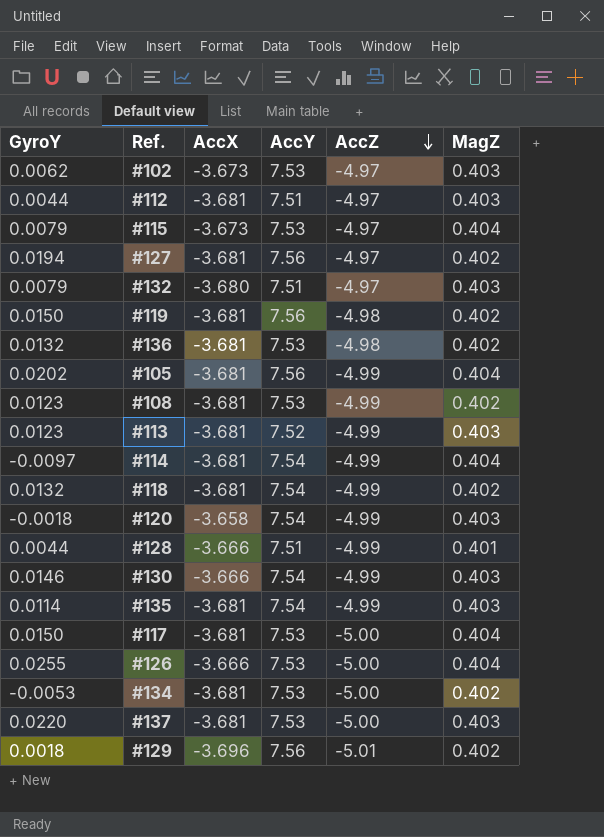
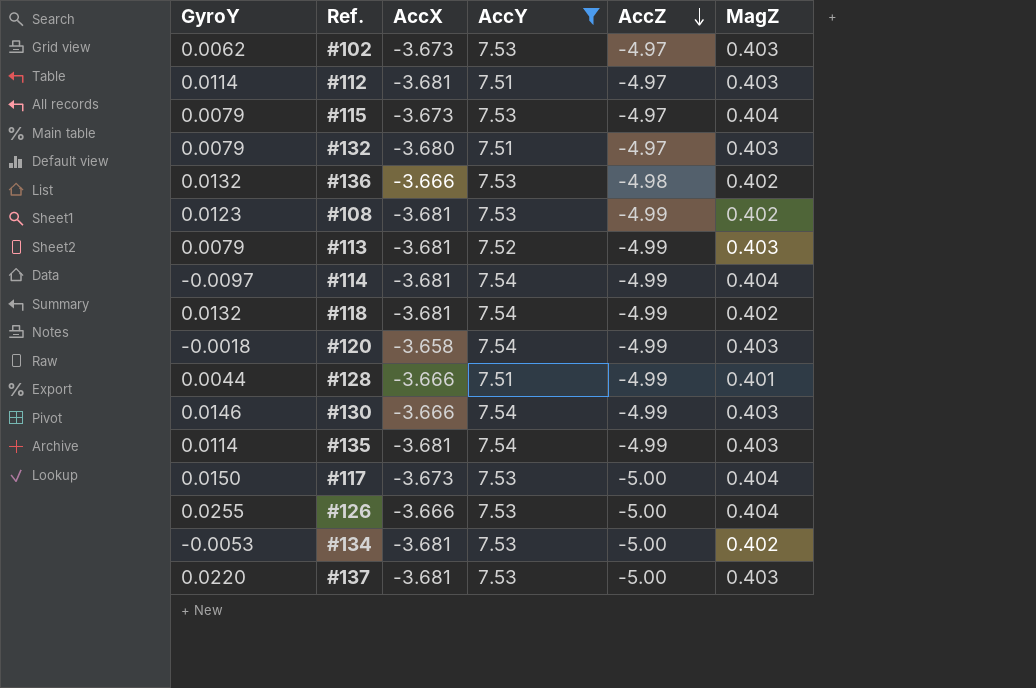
filter: none -> AccY != 7.56
#112 | GyroY: 0.0044 -> 0.0114
#136 | AccX: -3.681 -> -3.666
#113 | GyroY: 0.0123 -> 0.0079
#117 | AccX: -3.681 -> -3.673

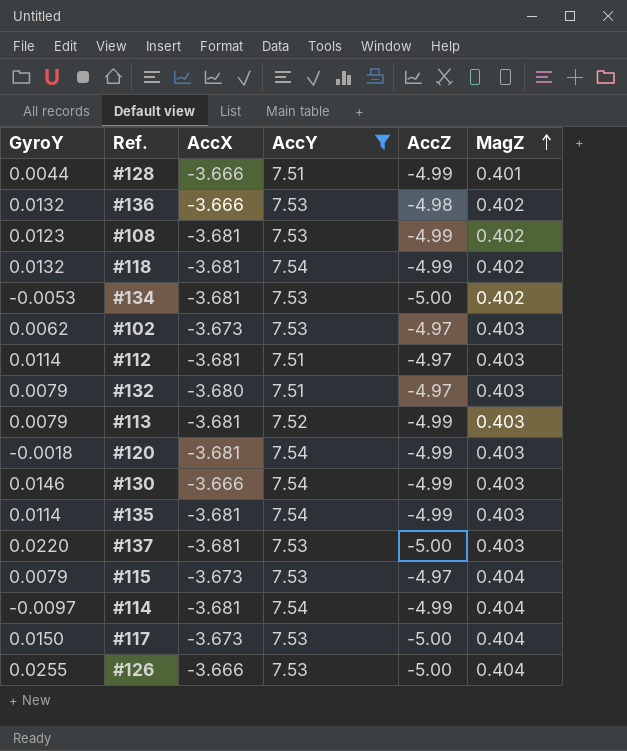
row order: AccZ descending -> MagZ ascending
#120 | AccX: -3.658 -> -3.681

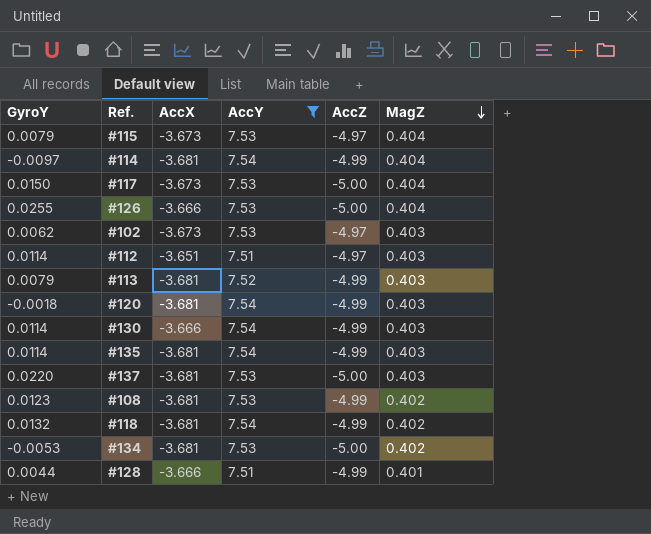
row order: MagZ ascending -> MagZ descending
row #136: 0.0132 | -3.666 | 7.53 | -4.98 | 0.402 -> none
row #132: 0.0079 | -3.680 | 7.51 | -4.97 | 0.403 -> none
#112 | AccX: -3.681 -> -3.651
#130 | GyroY: 0.0146 -> 0.0114

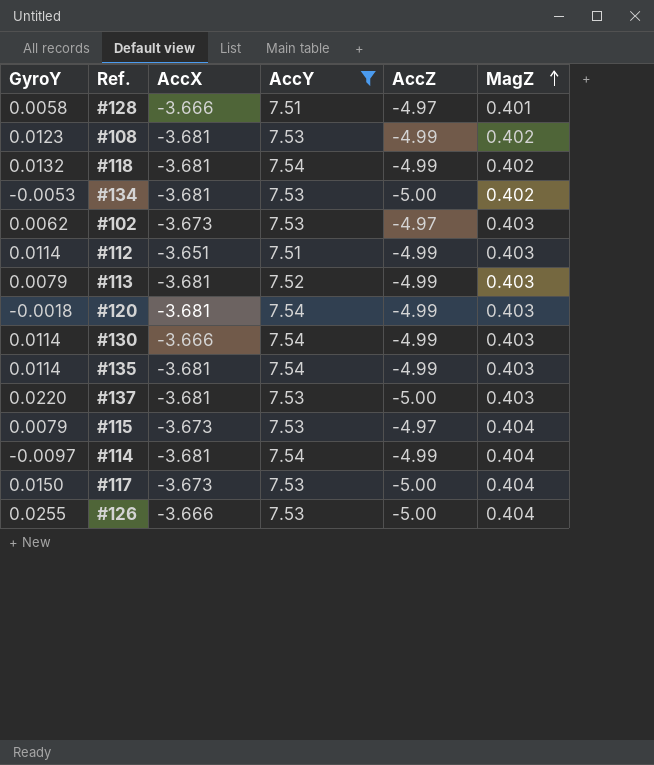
row order: MagZ descending -> MagZ ascending
#128 | GyroY: 0.0044 -> 0.0058
#128 | AccZ: -4.99 -> -4.97
#112 | AccZ: -4.97 -> -4.99

